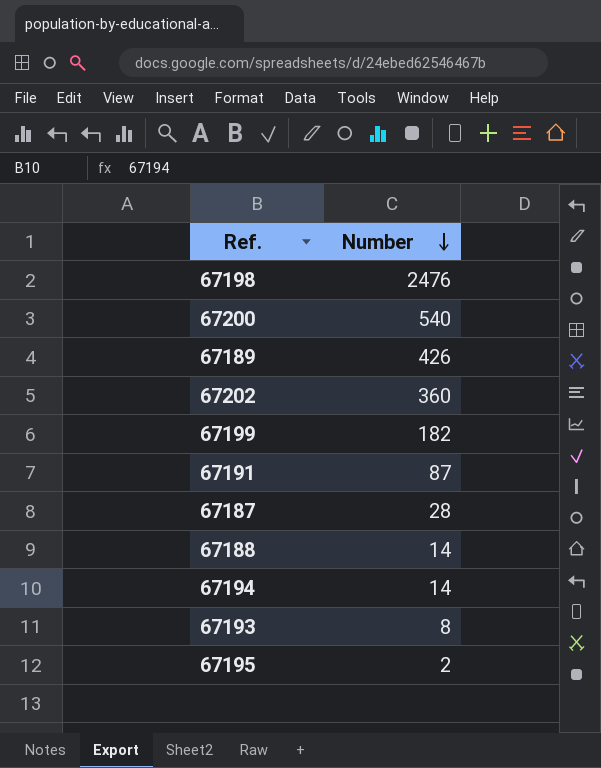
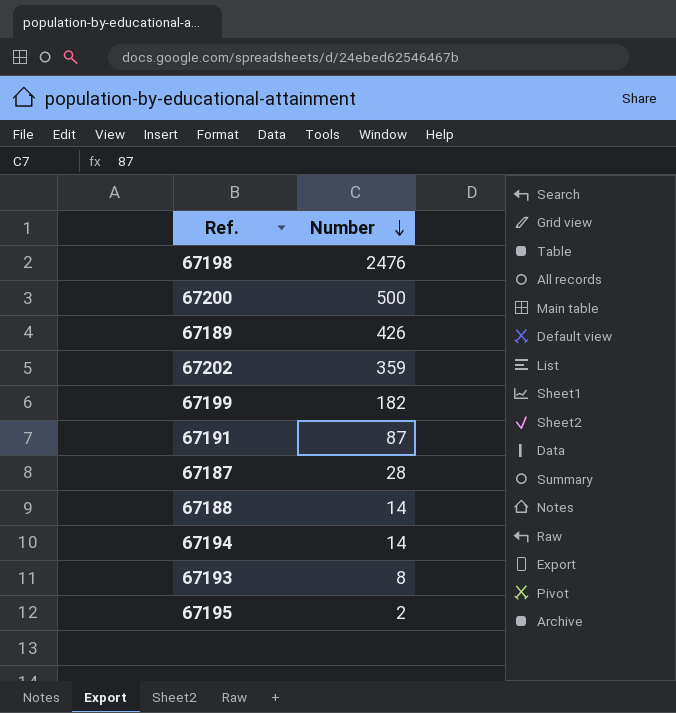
67200 | Number: 540 -> 500
67202 | Number: 360 -> 359

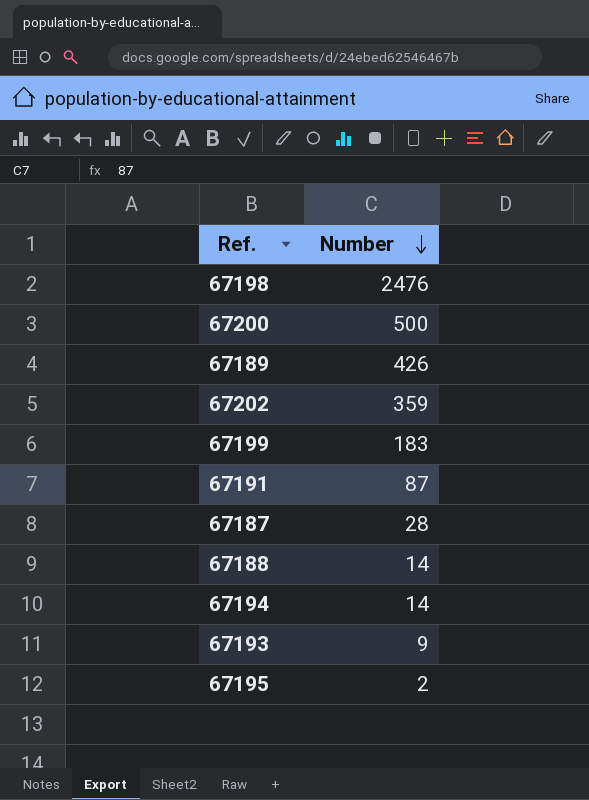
67199 | Number: 182 -> 183
67193 | Number: 8 -> 9

